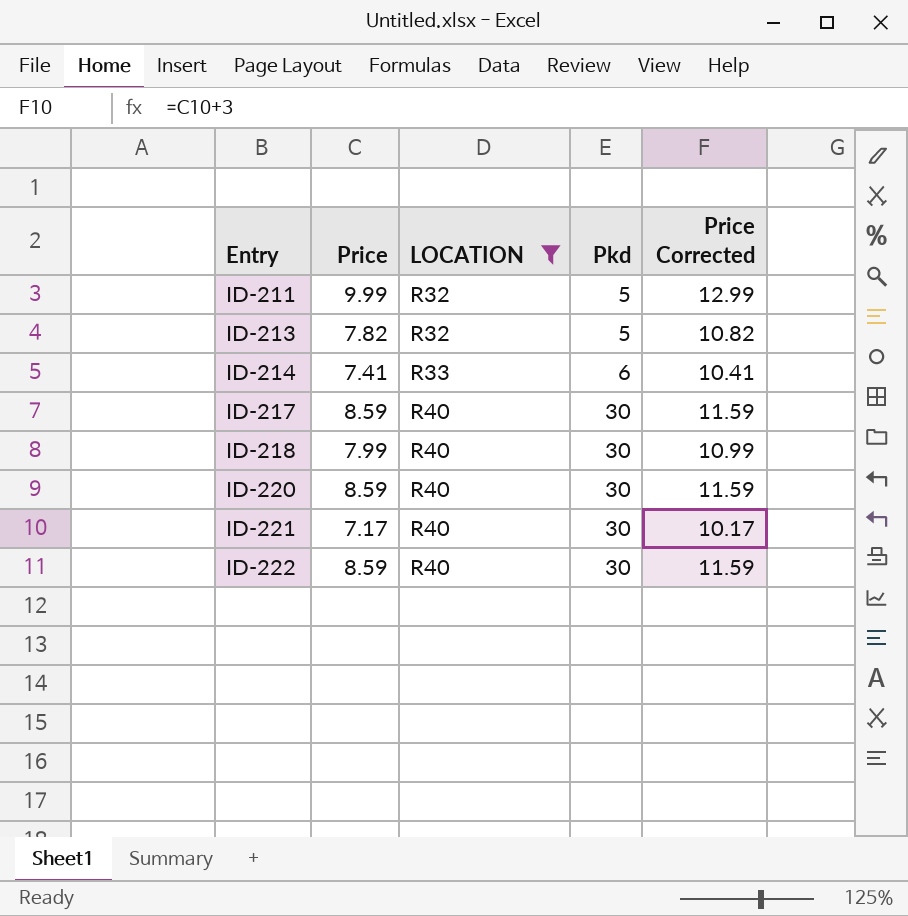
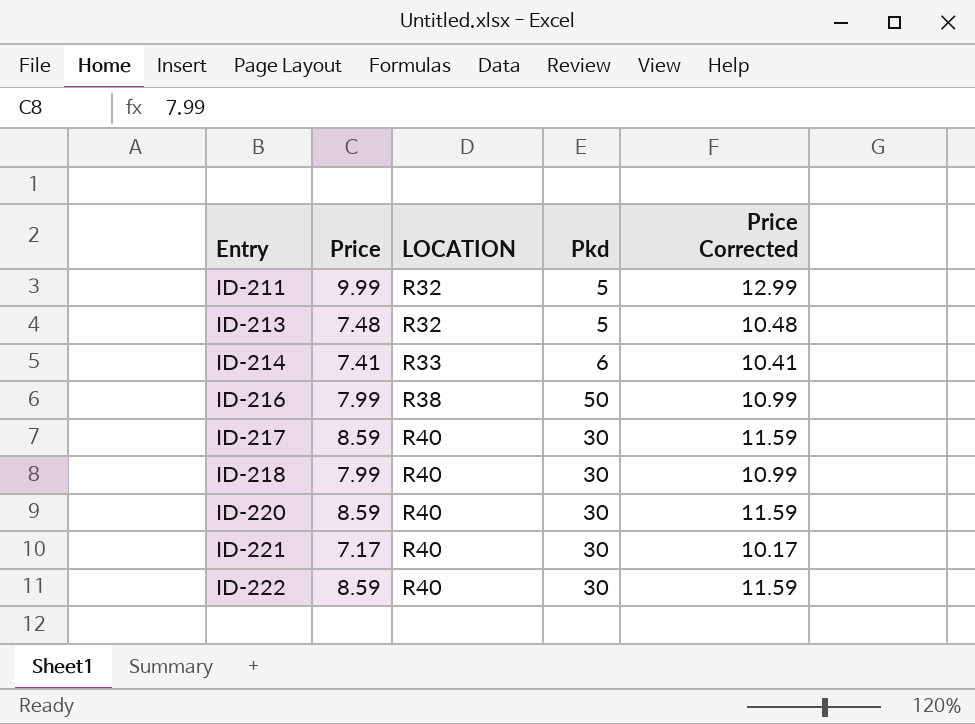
filter: LOCATION != R38 -> none
ID-213 | Price: 7.82 -> 7.48
ID-213 | Price Corrected: 10.82 -> 10.48

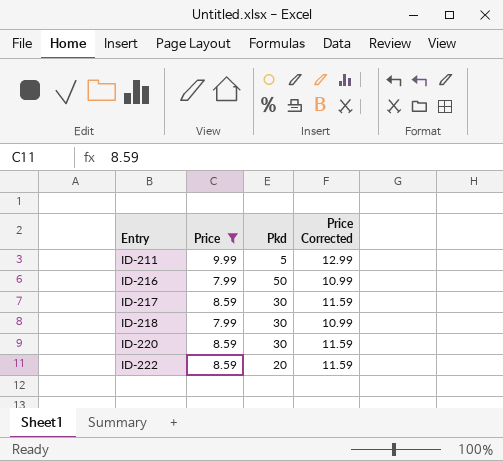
filter: none -> Price >= 7.99
column LOCATION | position: 3 -> none
ID-222 | Pkd: 30 -> 20

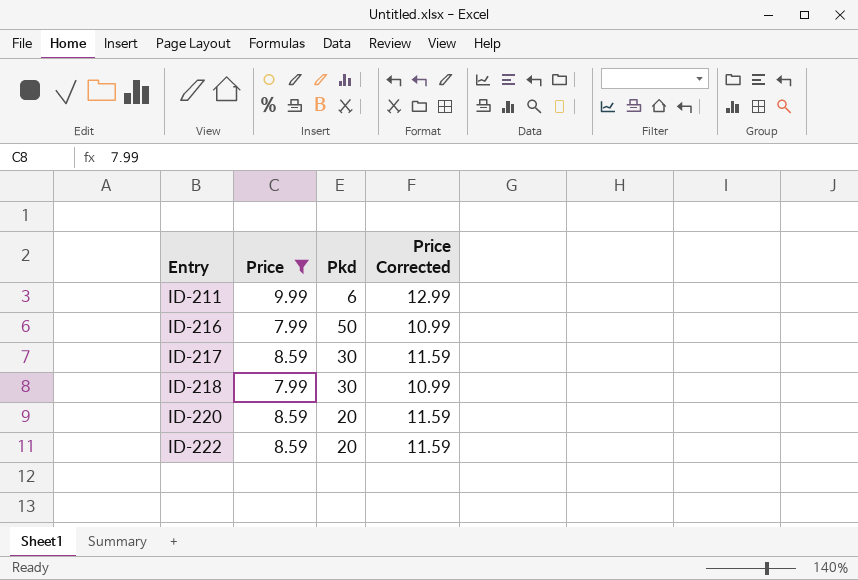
ID-211 | Pkd: 5 -> 6
ID-220 | Pkd: 30 -> 20

